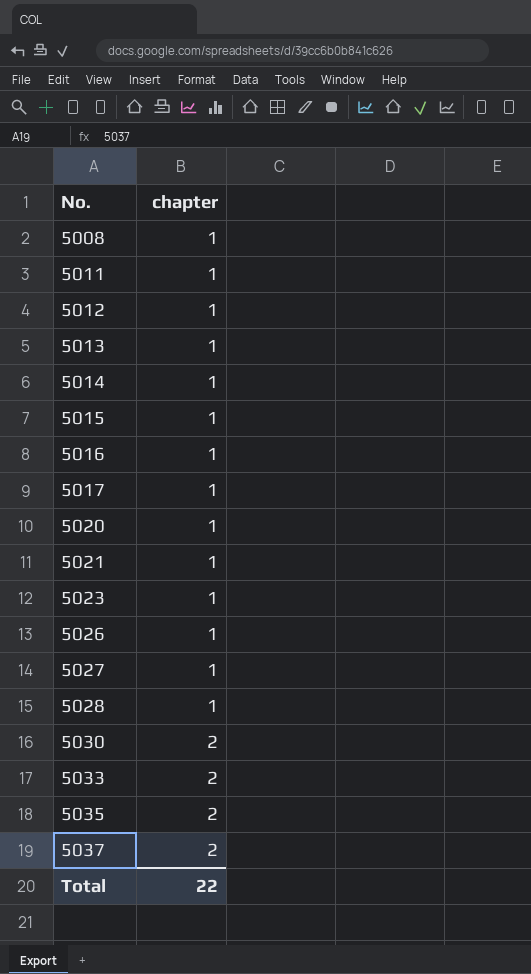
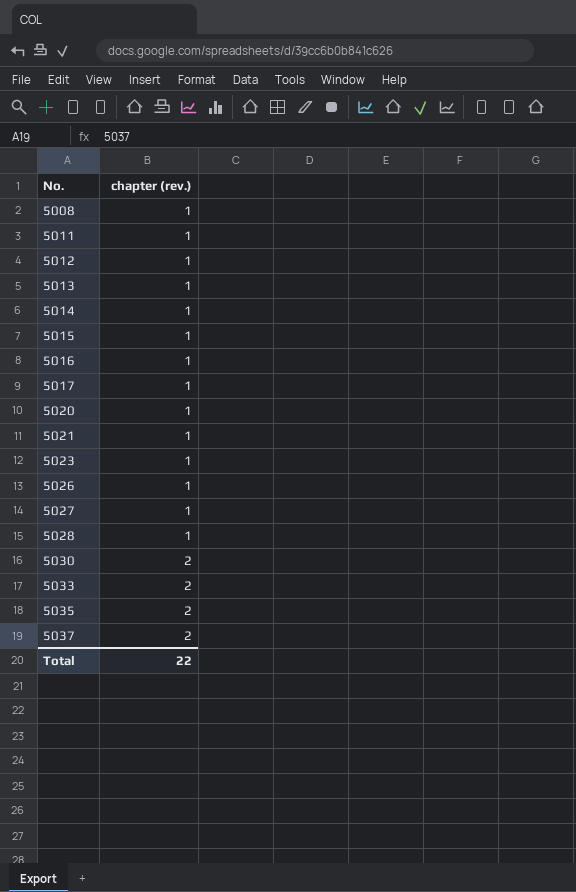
column name: chapter -> chapter (rev.)

